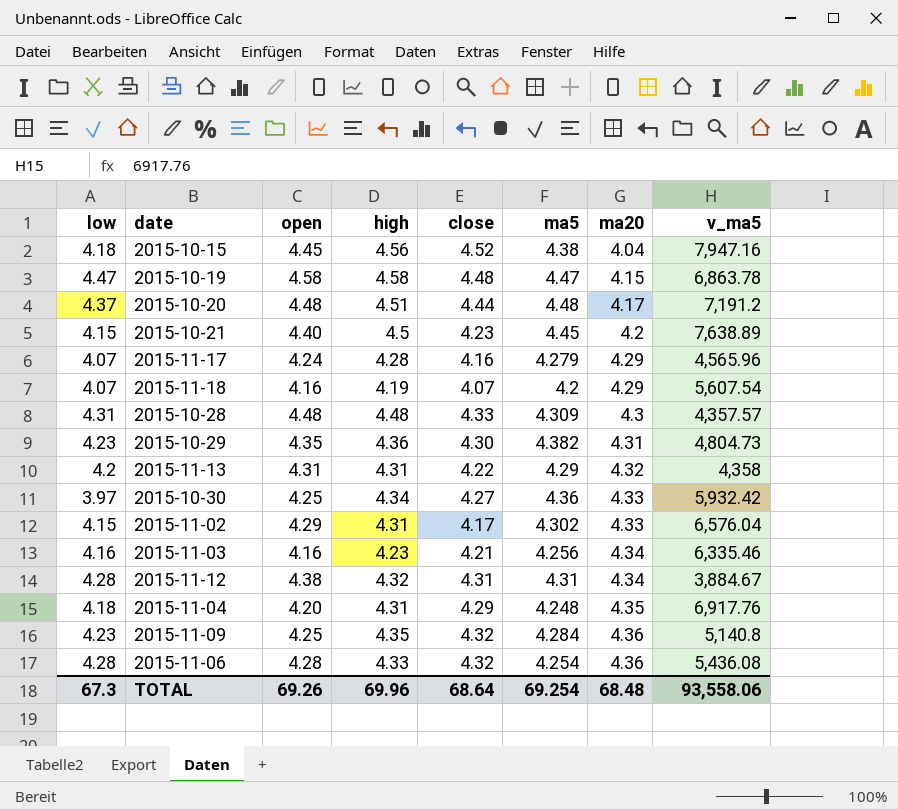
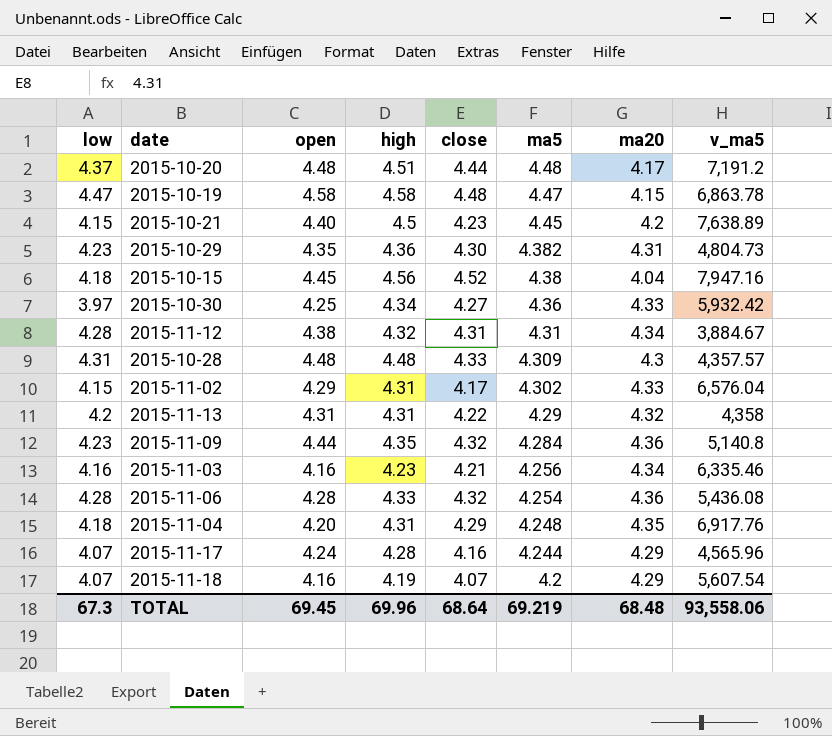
row order: ma20 ascending -> ma5 descending
2015-11-09 | open: 4.25 -> 4.44
2015-11-17 | ma5: 4.279 -> 4.244
TOTAL | open: 69.26 -> 69.45
TOTAL | ma5: 69.254 -> 69.219

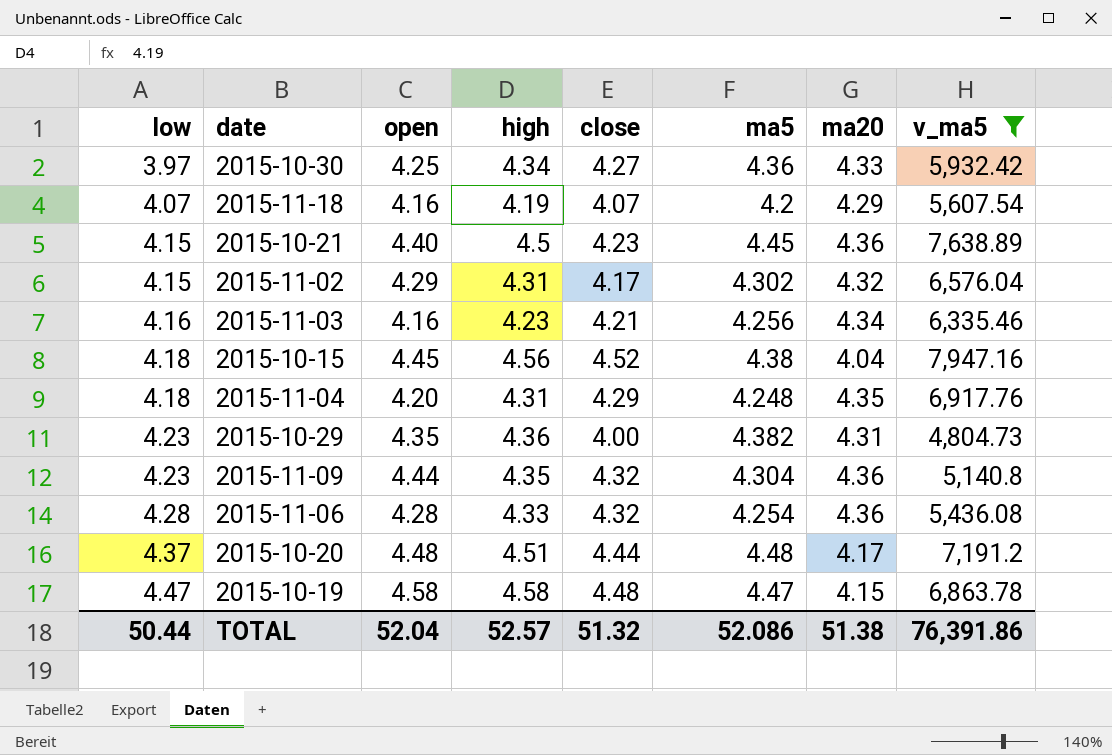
filter: none -> v_ma5 >= 4,804.73
row order: ma5 descending -> low ascending
2015-10-21 | ma20: 4.2 -> 4.36
2015-11-02 | ma20: 4.33 -> 4.32
2015-10-29 | close: 4.30 -> 4.00
2015-11-09 | ma5: 4.284 -> 4.304
TOTAL | low: 67.3 -> 50.44
TOTAL | open: 69.45 -> 52.04
TOTAL | high: 69.96 -> 52.57
TOTAL | close: 68.64 -> 51.32
TOTAL | ma5: 69.219 -> 52.086
TOTAL | ma20: 68.48 -> 51.38
TOTAL | v_ma5: 93,558.06 -> 76,391.86

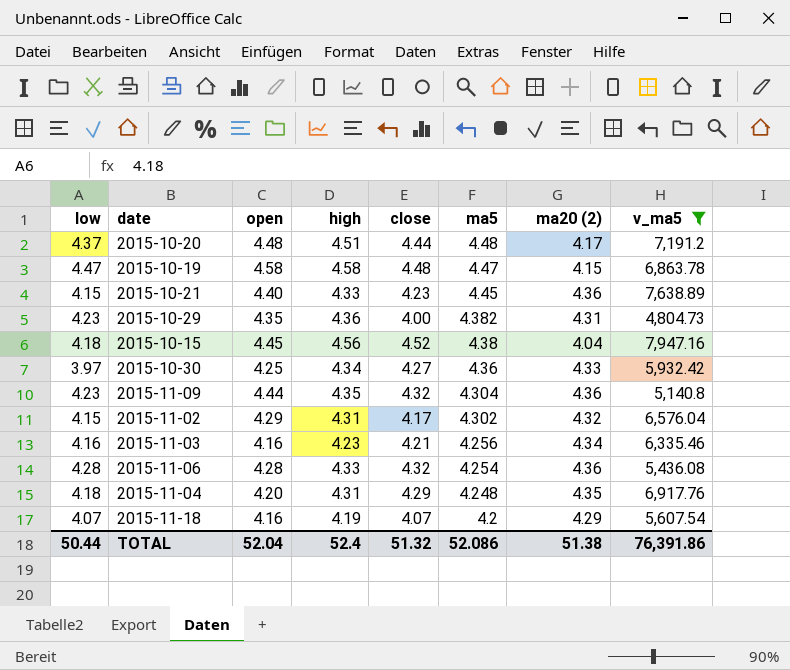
row order: low ascending -> ma5 descending
column name: ma20 -> ma20 (2)
2015-10-21 | high: 4.5 -> 4.33
TOTAL | high: 52.57 -> 52.4

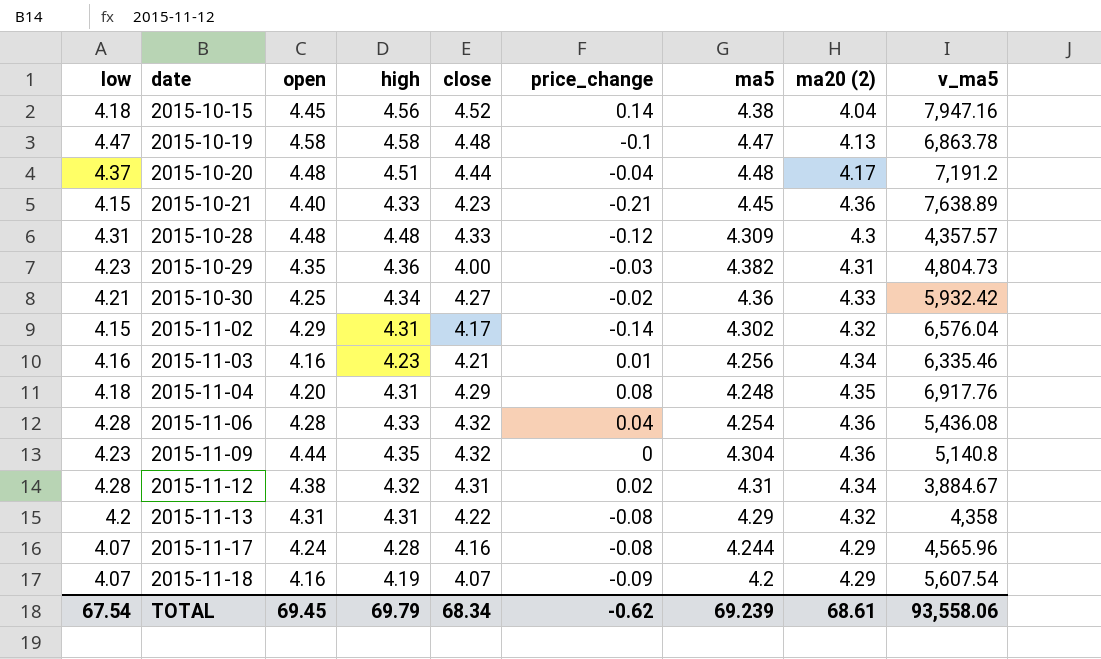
filter: v_ma5 >= 4,804.73 -> none
row order: ma5 descending -> date ascending
column price_change | position: none -> 6
2015-10-19 | ma20 (2): 4.15 -> 4.13
2015-10-30 | low: 3.97 -> 4.21
TOTAL | low: 50.44 -> 67.54
TOTAL | open: 52.04 -> 69.45
TOTAL | high: 52.4 -> 69.79
TOTAL | close: 51.32 -> 68.34
TOTAL | ma5: 52.086 -> 69.239
TOTAL | ma20 (2): 51.38 -> 68.61
TOTAL | v_ma5: 76,391.86 -> 93,558.06

